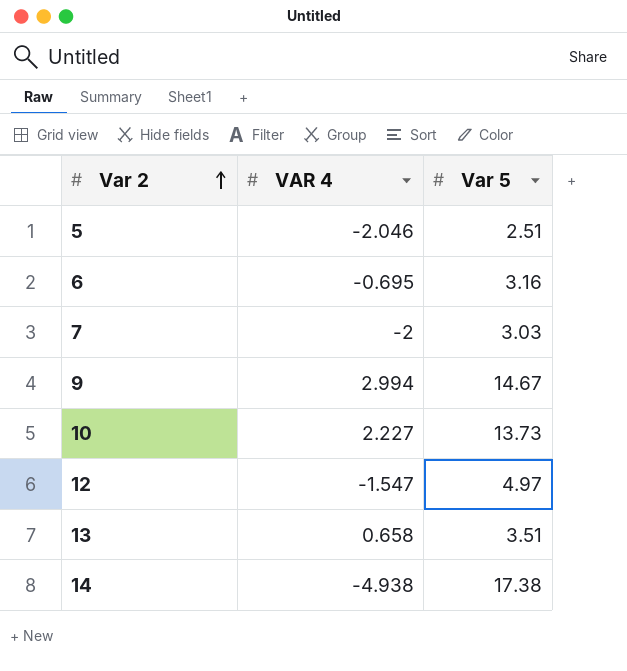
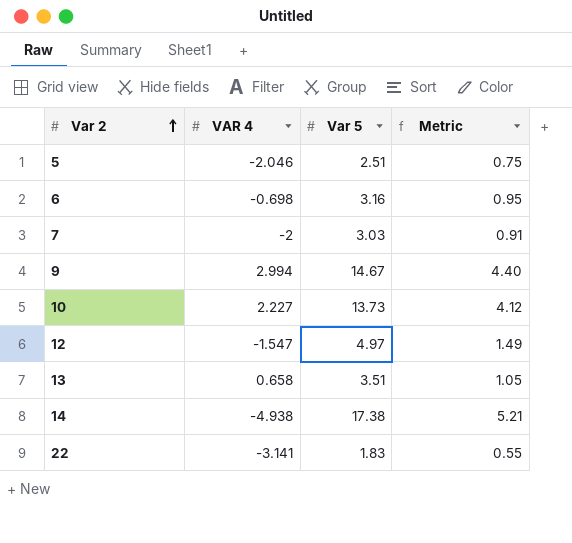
column Metric | formula: none -> [Var 5] * 0.3
6 | VAR 4: -0.695 -> -0.698
row 22: none -> -3.141 | 1.83 | 0.55

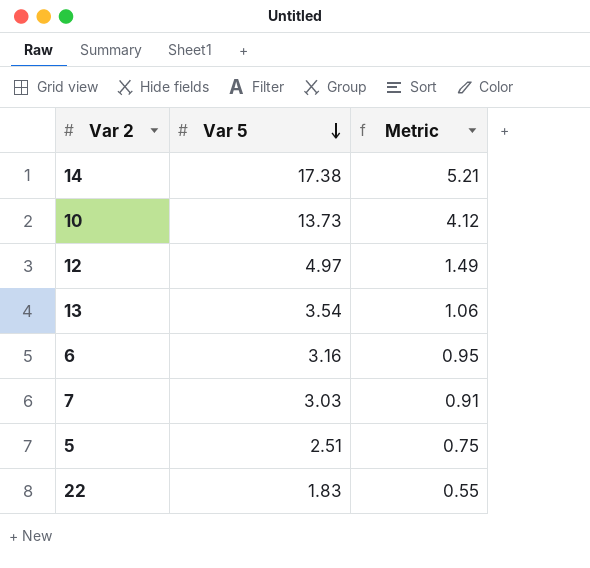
row order: Var 2 ascending -> Var 5 descending
column VAR 4 | position: 2 -> none
row 9: 2.994 | 14.67 | 4.40 -> none
13 | Var 5: 3.51 -> 3.54
13 | Metric: 1.05 -> 1.06

